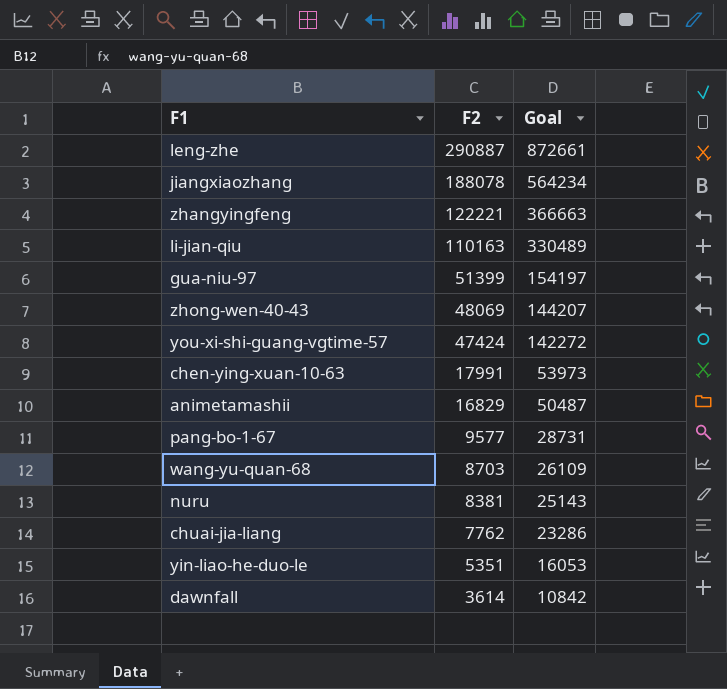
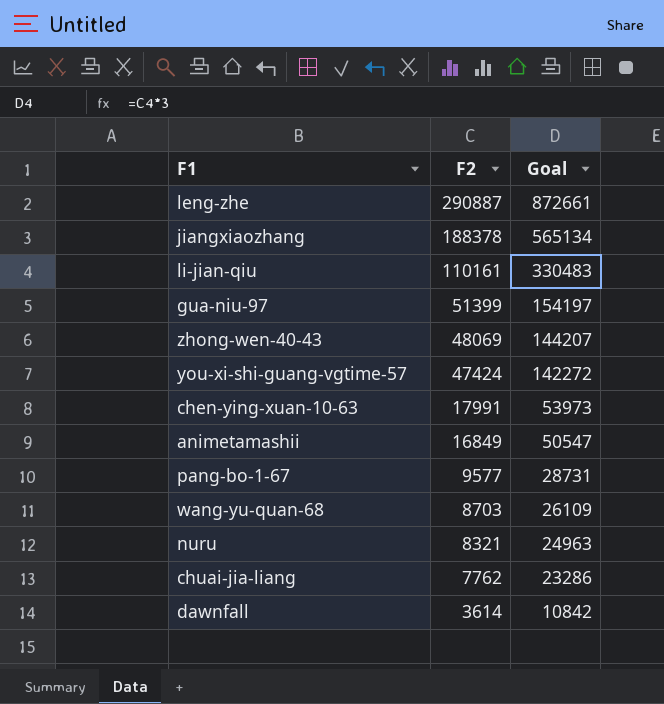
row zhangyingfeng: 122221 | 366663 -> none
row yin-liao-he-duo-le: 5351 | 16053 -> none
jiangxiaozhang | F2: 188078 -> 188378
jiangxiaozhang | Goal: 564234 -> 565134
li-jian-qiu | F2: 110163 -> 110161
li-jian-qiu | Goal: 330489 -> 330483
animetamashii | F2: 16829 -> 16849
animetamashii | Goal: 50487 -> 50547
nuru | F2: 8381 -> 8321
nuru | Goal: 25143 -> 24963

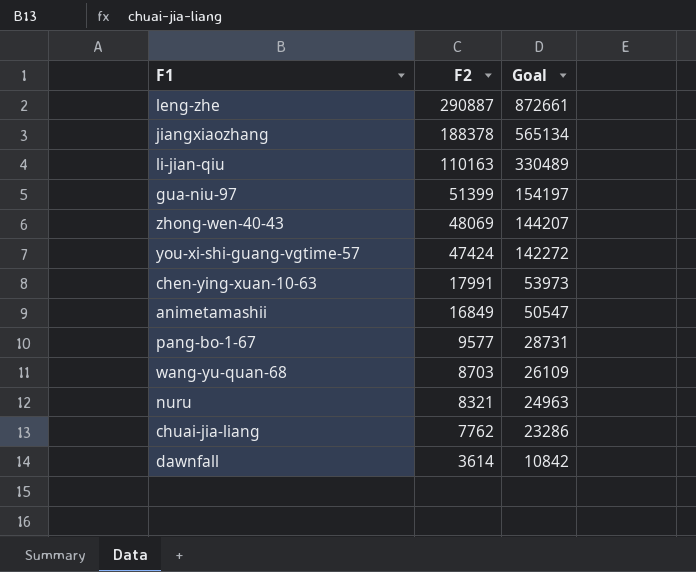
li-jian-qiu | F2: 110161 -> 110163
li-jian-qiu | Goal: 330483 -> 330489

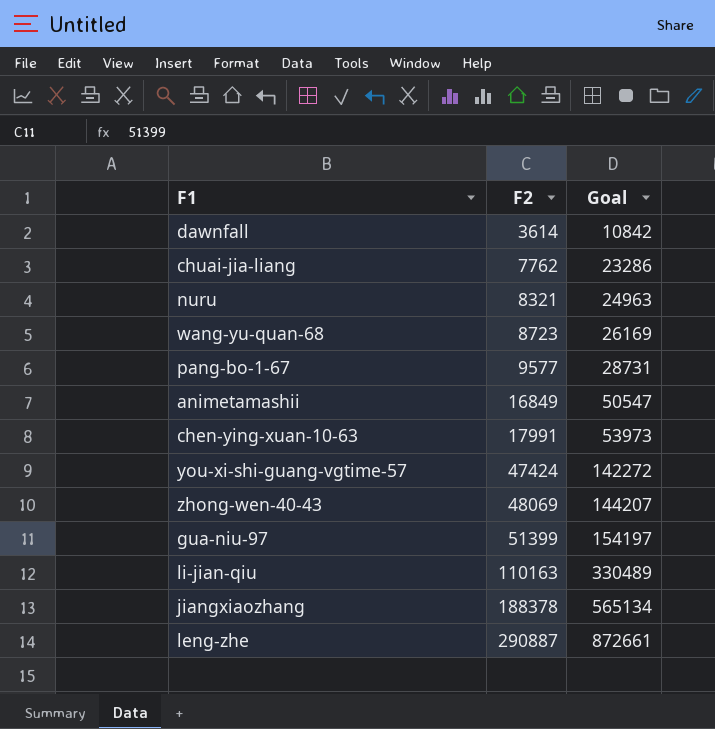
row order: F2 descending -> F2 ascending
wang-yu-quan-68 | F2: 8703 -> 8723
wang-yu-quan-68 | Goal: 26109 -> 26169

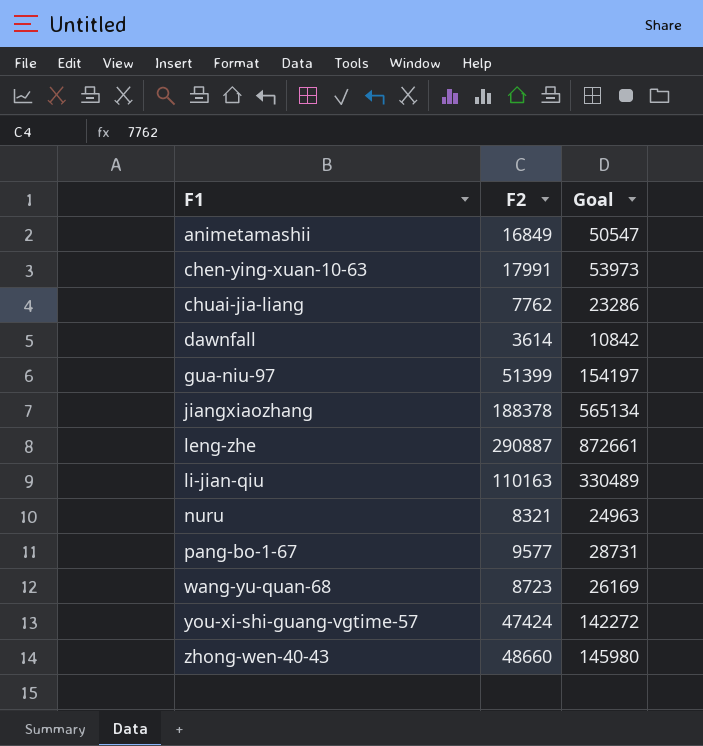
row order: F2 ascending -> F1 ascending
zhong-wen-40-43 | F2: 48069 -> 48660
zhong-wen-40-43 | Goal: 144207 -> 145980

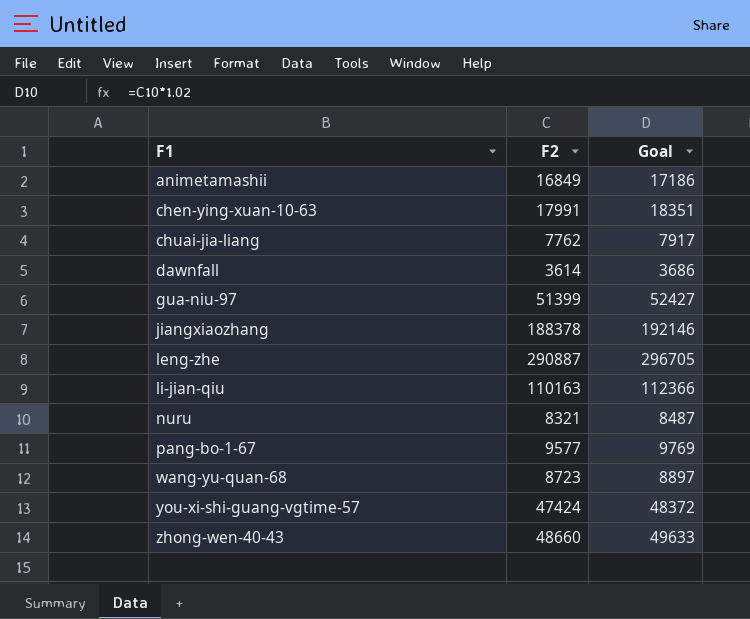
column Goal | formula: [F2] * 3 -> [F2] * 1.02

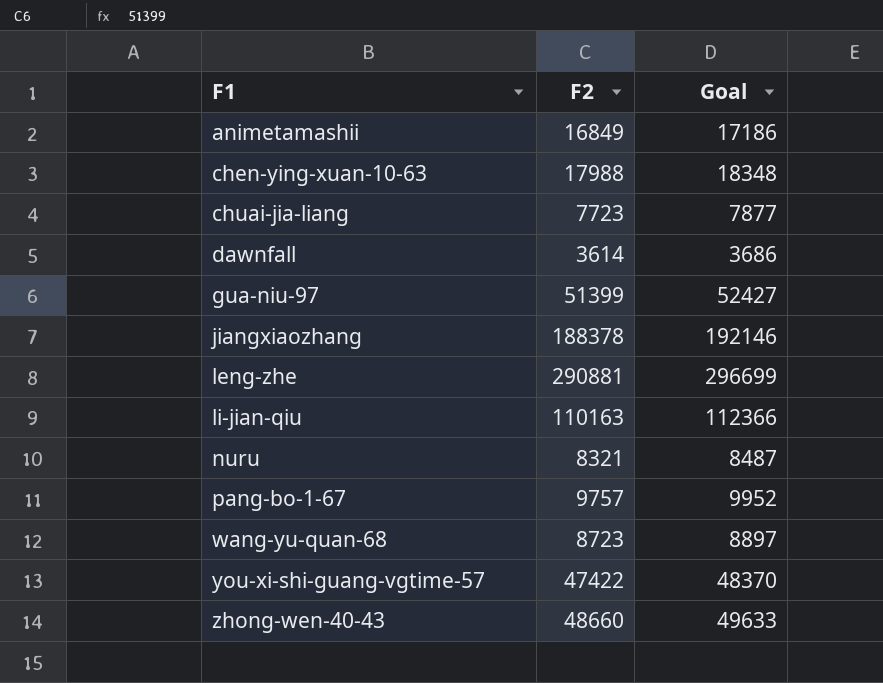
chen-ying-xuan-10-63 | F2: 17991 -> 17988
chen-ying-xuan-10-63 | Goal: 18351 -> 18348
chuai-jia-liang | F2: 7762 -> 7723
chuai-jia-liang | Goal: 7917 -> 7877
leng-zhe | F2: 290887 -> 290881
leng-zhe | Goal: 296705 -> 296699
pang-bo-1-67 | F2: 9577 -> 9757
pang-bo-1-67 | Goal: 9769 -> 9952
you-xi-shi-guang-vgtime-57 | F2: 47424 -> 47422
you-xi-shi-guang-vgtime-57 | Goal: 48372 -> 48370

